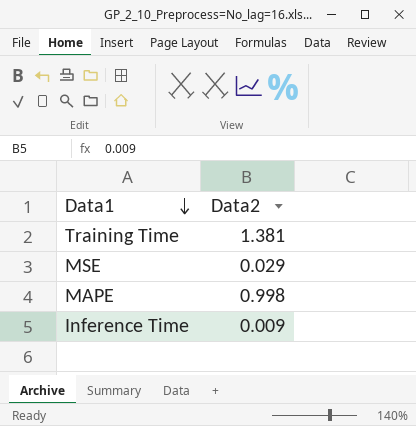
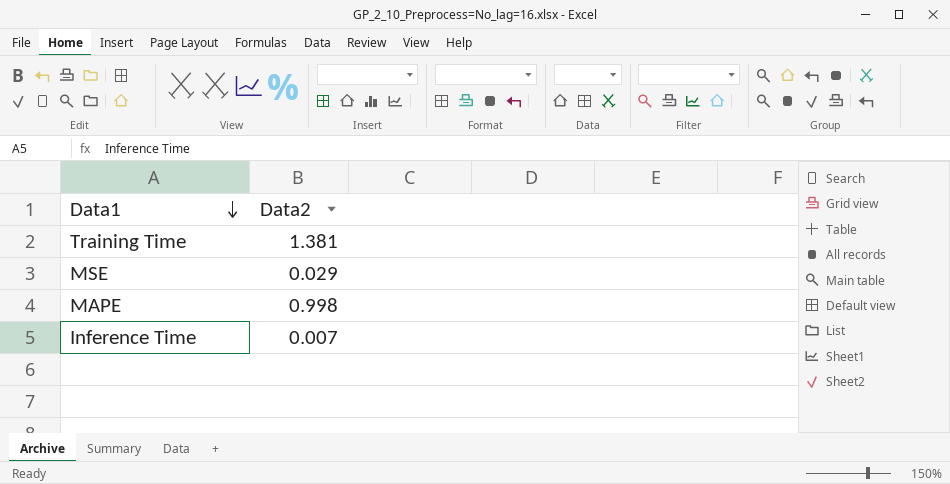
Inference Time | Data2: 0.009 -> 0.007

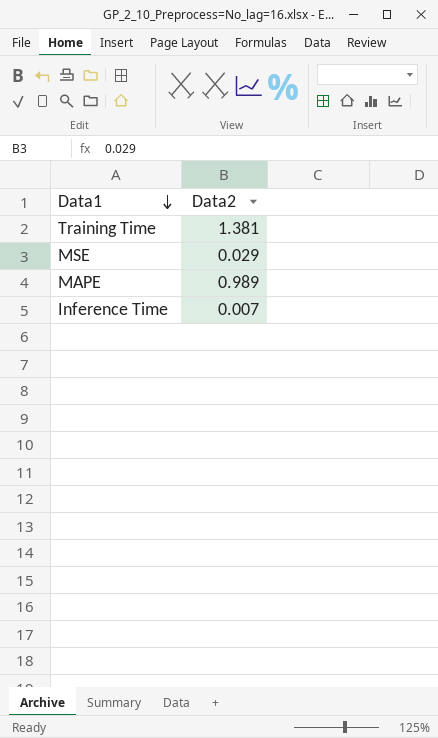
MAPE | Data2: 0.998 -> 0.989

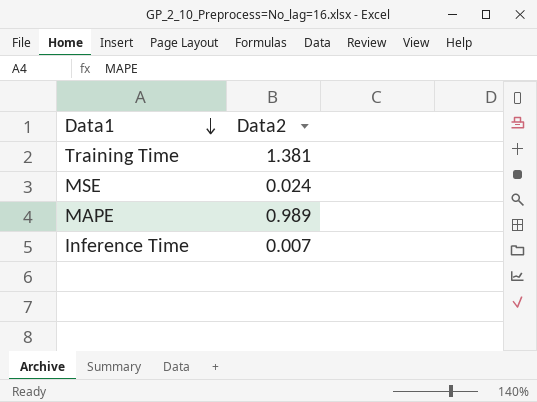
MSE | Data2: 0.029 -> 0.024

